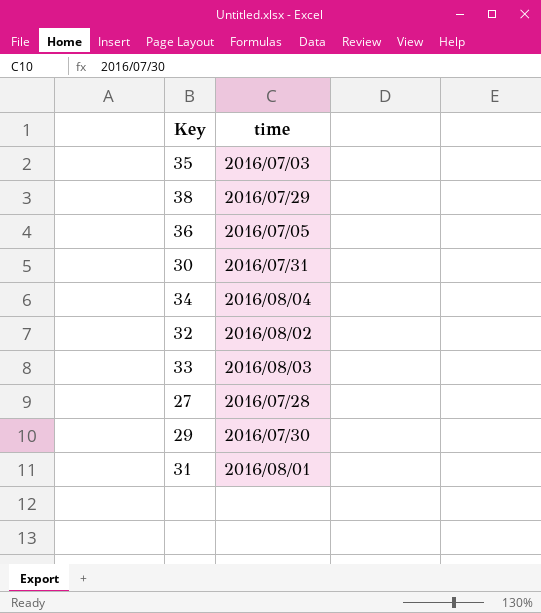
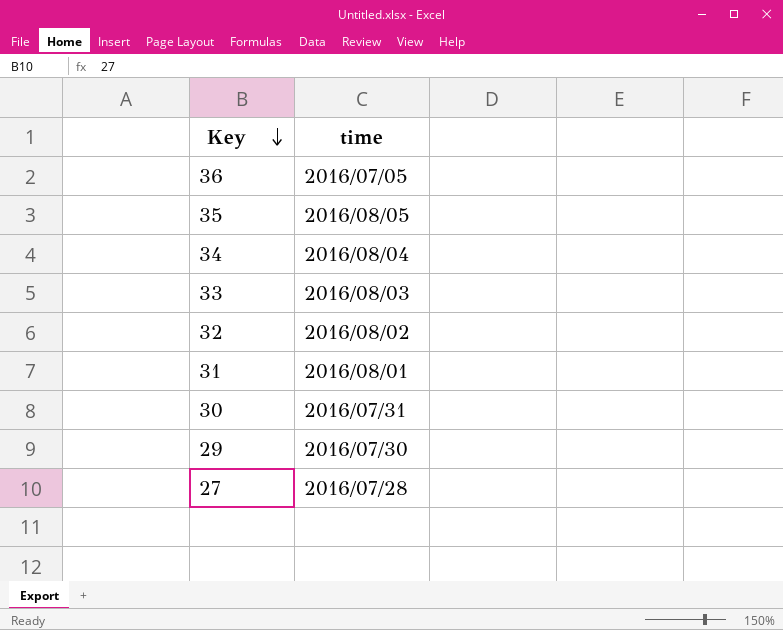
row order: none -> Key descending
row 38: 2016/07/29 -> none
35 | time: 2016/07/03 -> 2016/08/05

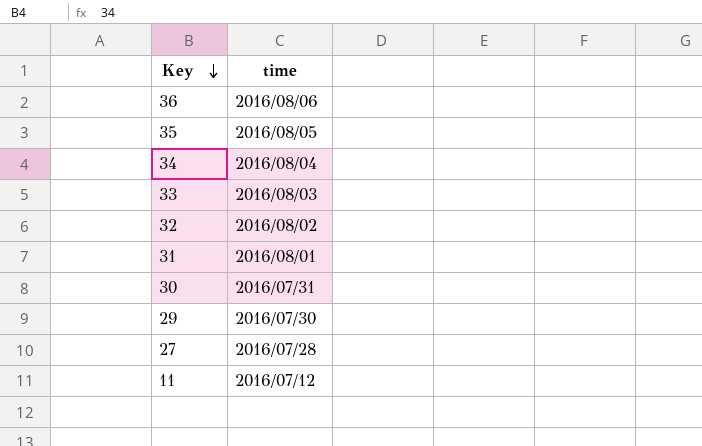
36 | time: 2016/07/05 -> 2016/08/06
row 11: none -> 2016/07/12

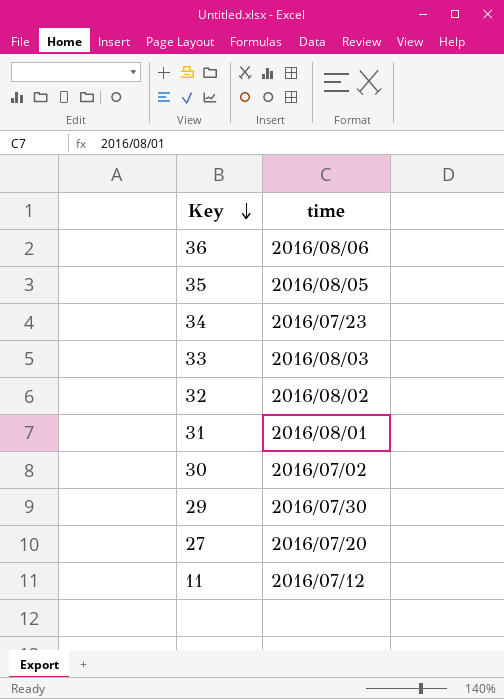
34 | time: 2016/08/04 -> 2016/07/23
30 | time: 2016/07/31 -> 2016/07/02
27 | time: 2016/07/28 -> 2016/07/20

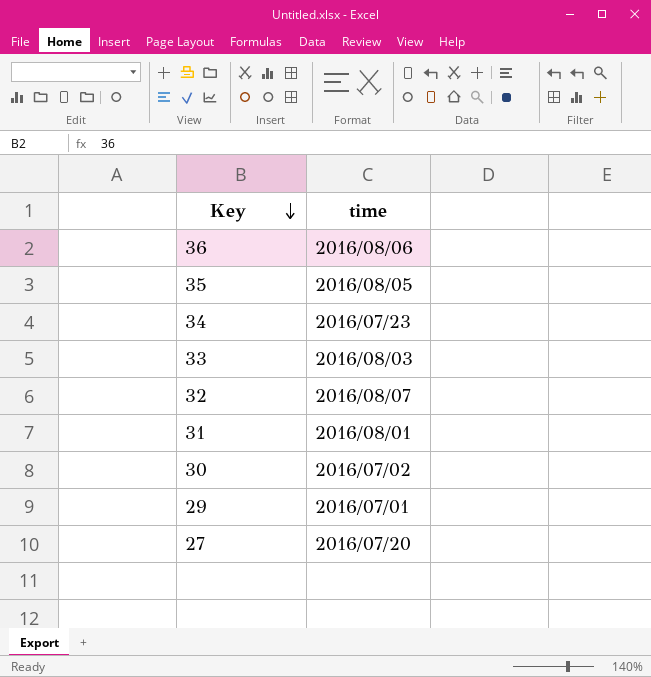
row 11: 2016/07/12 -> none
32 | time: 2016/08/02 -> 2016/08/07
29 | time: 2016/07/30 -> 2016/07/01

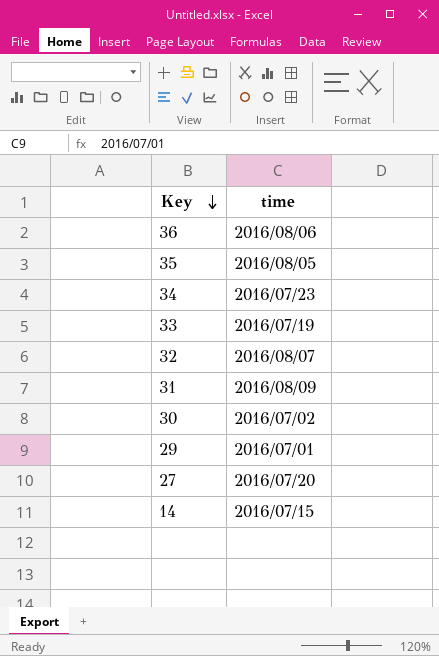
33 | time: 2016/08/03 -> 2016/07/19
31 | time: 2016/08/01 -> 2016/08/09
row 14: none -> 2016/07/15

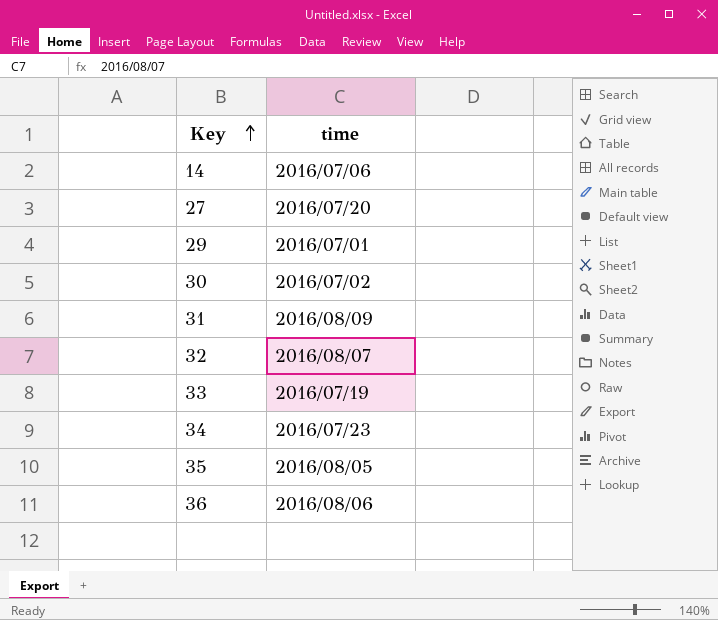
row order: Key descending -> Key ascending
14 | time: 2016/07/15 -> 2016/07/06

